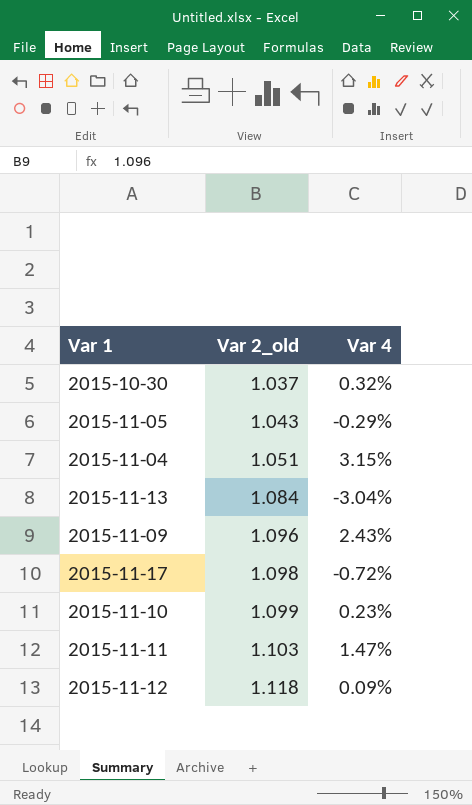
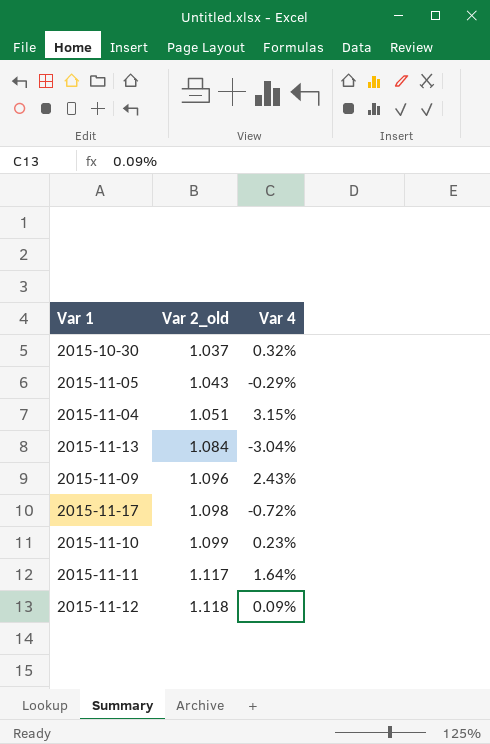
2015-11-11 | Var 2_old: 1.103 -> 1.117
2015-11-11 | Var 4: 1.47% -> 1.64%

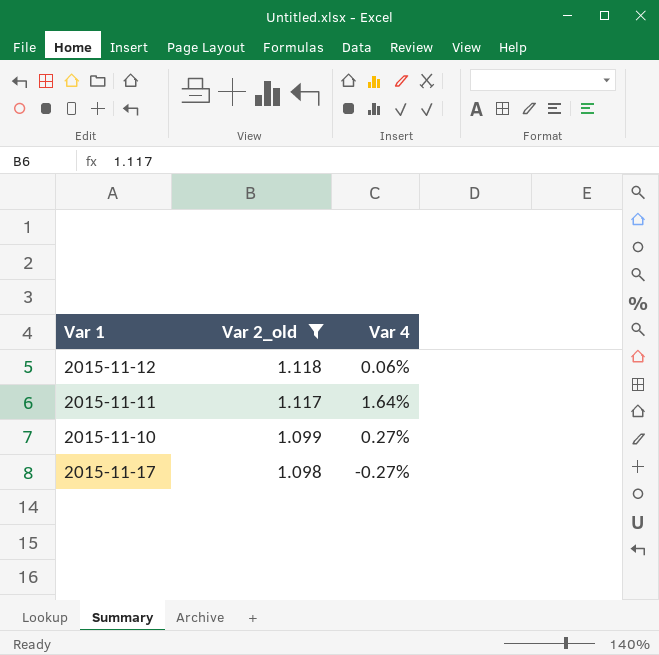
filter: none -> Var 2_old >= 1.098
row order: Var 2_old ascending -> Var 2_old descending
2015-11-12 | Var 4: 0.09% -> 0.06%
2015-11-10 | Var 4: 0.23% -> 0.27%
2015-11-17 | Var 4: -0.72% -> -0.27%

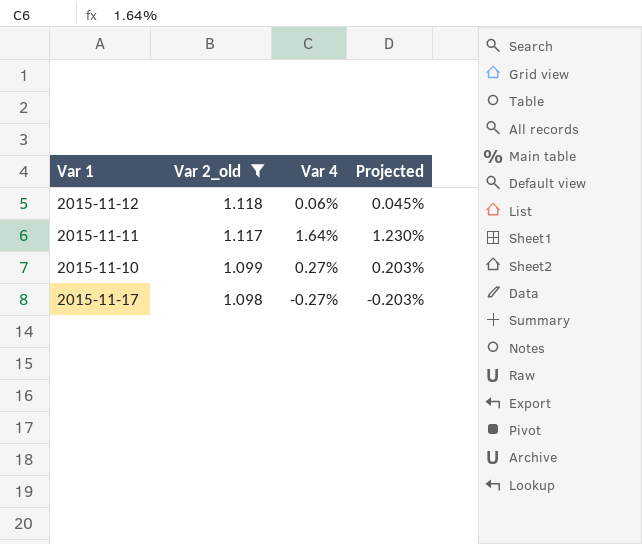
column Projected | formula: none -> [Var 4] * 0.75

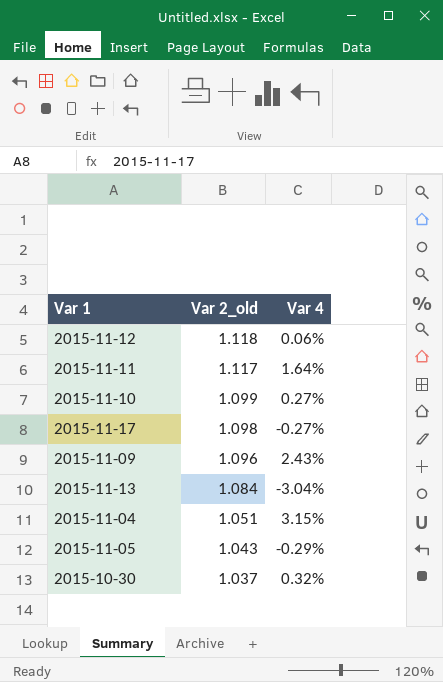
filter: Var 2_old >= 1.098 -> none
column Projected | formula: [Var 4] * 0.75 -> none

